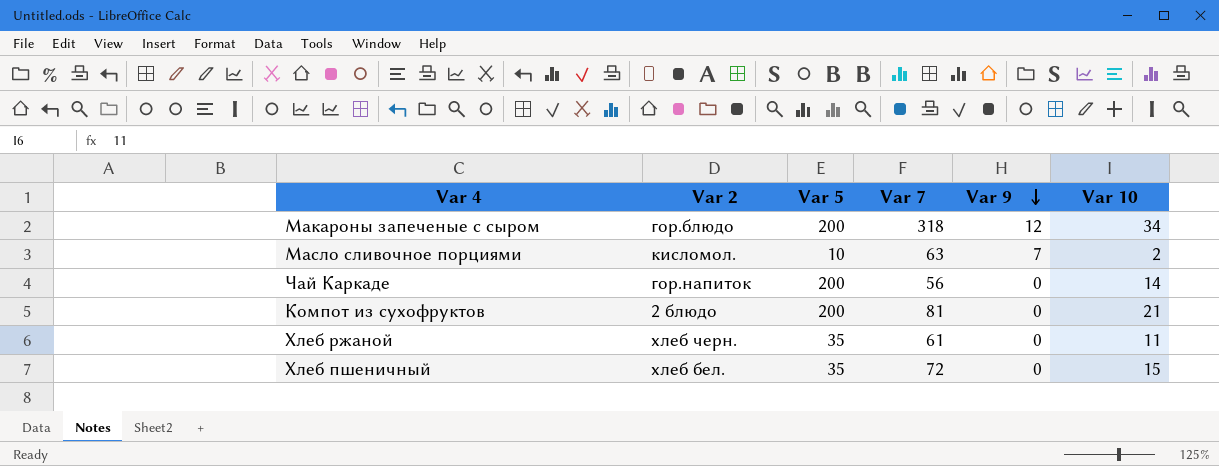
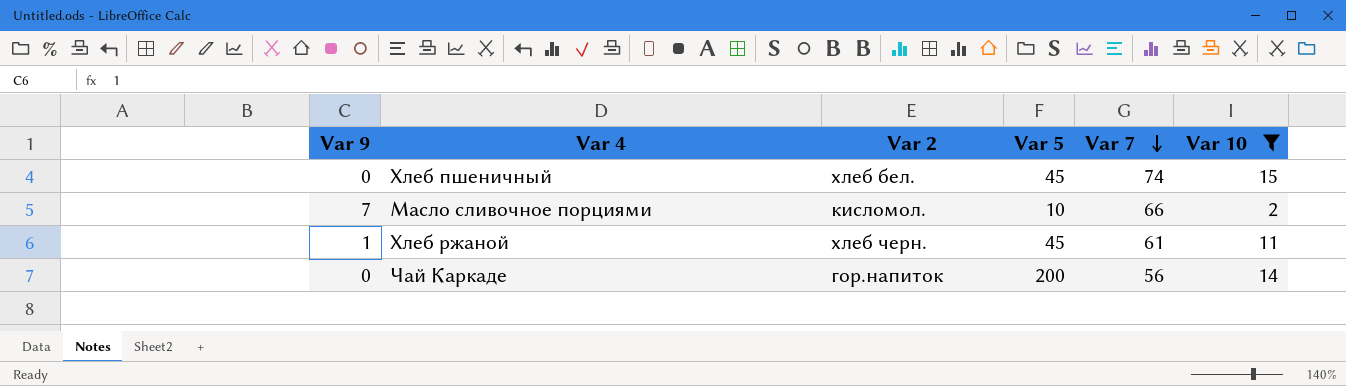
filter: none -> Var 10 <= 15
row order: Var 9 descending -> Var 7 descending
column Var 9 | position: 5 -> 1
Хлеб пшеничный | Var 5: 35 -> 45
Хлеб пшеничный | Var 7: 72 -> 74
Масло сливочное порциями | Var 7: 63 -> 66
Хлеб ржаной | Var 9: 0 -> 1
Хлеб ржаной | Var 5: 35 -> 45

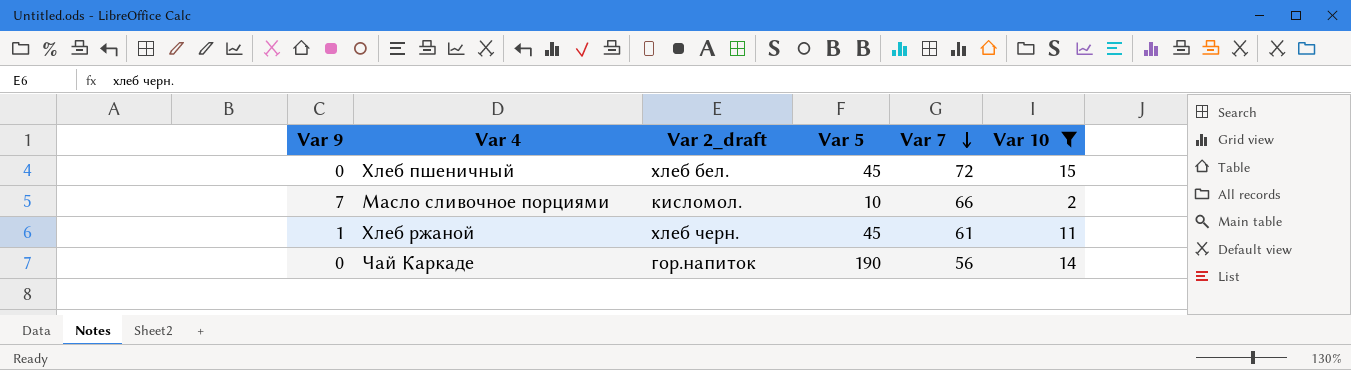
column name: Var 2 -> Var 2_draft
Хлеб пшеничный | Var 7: 74 -> 72
Чай Каркаде | Var 5: 200 -> 190

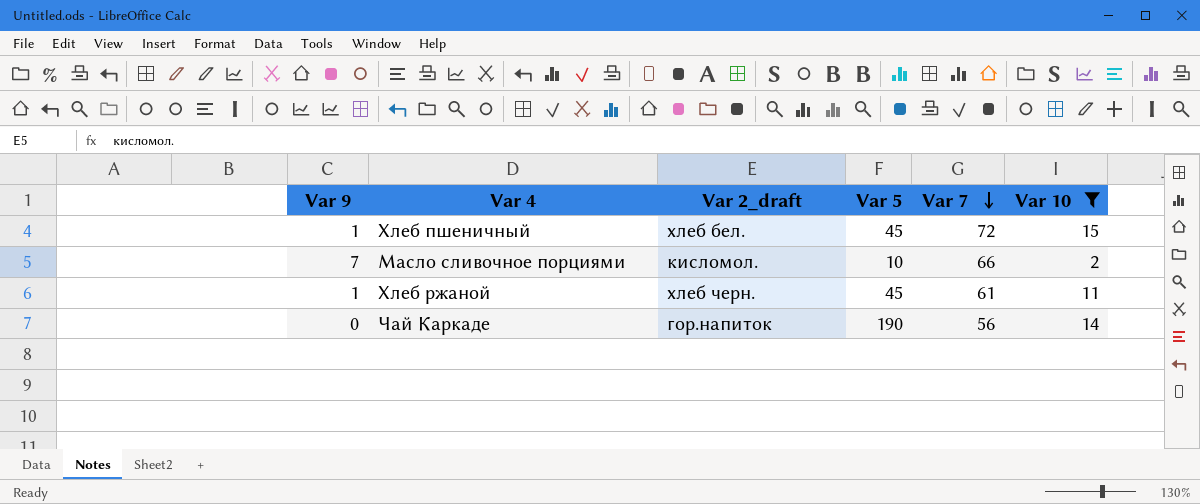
Хлеб пшеничный | Var 9: 0 -> 1

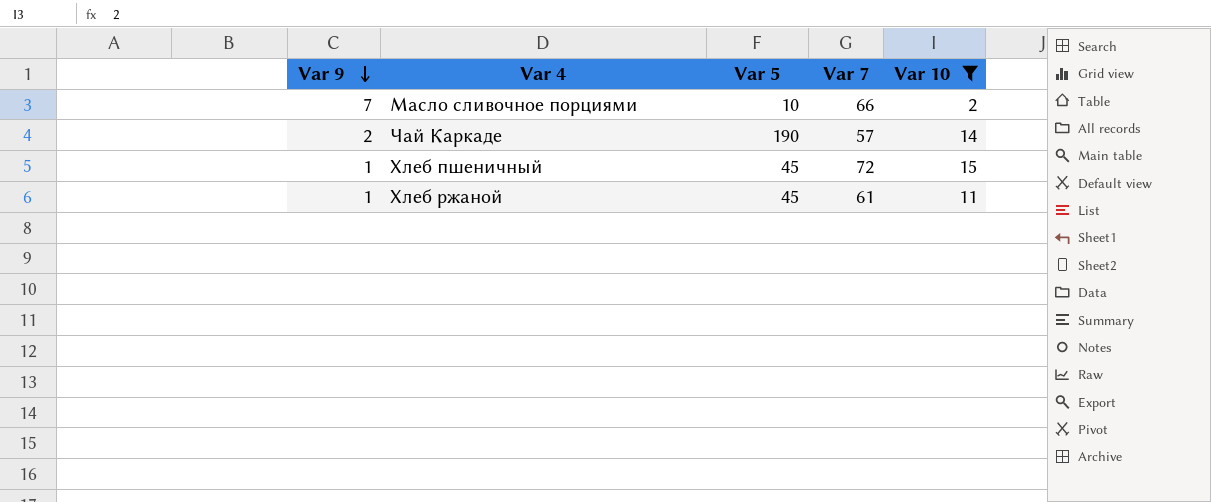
row order: Var 7 descending -> Var 9 descending
column Var 2_draft | position: 3 -> none
Чай Каркаде | Var 9: 0 -> 2
Чай Каркаде | Var 7: 56 -> 57

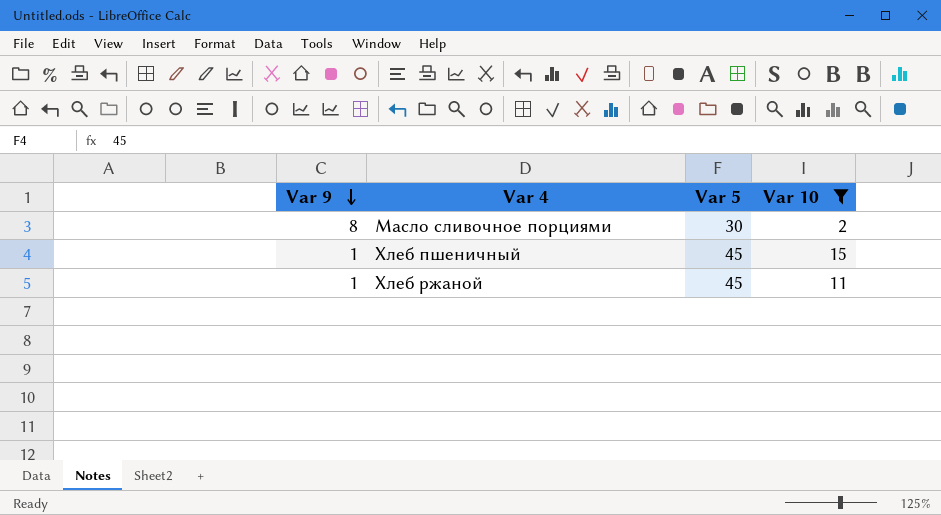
column Var 7 | position: 4 -> none
row Чай Каркаде: 2 | 190 | 57 | 14 -> none
Масло сливочное порциями | Var 9: 7 -> 8
Масло сливочное порциями | Var 5: 10 -> 30

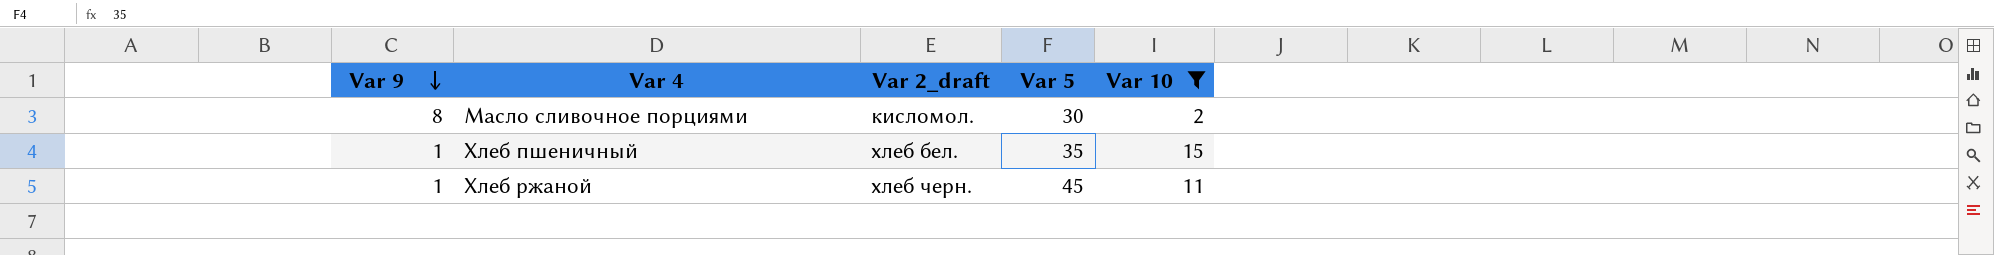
column Var 2_draft | position: none -> 3
Хлеб пшеничный | Var 5: 45 -> 35

